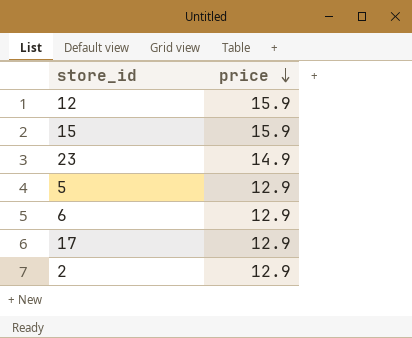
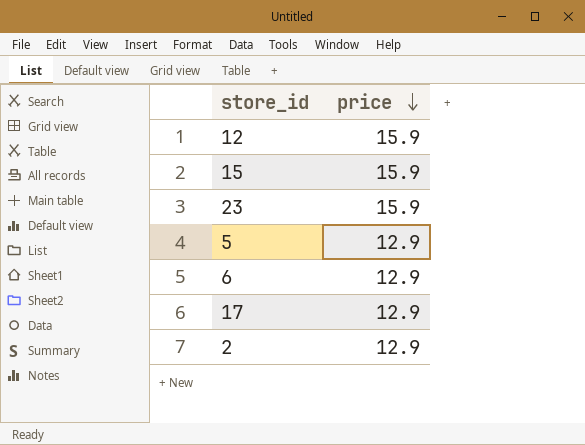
23 | price: 14.9 -> 15.9

